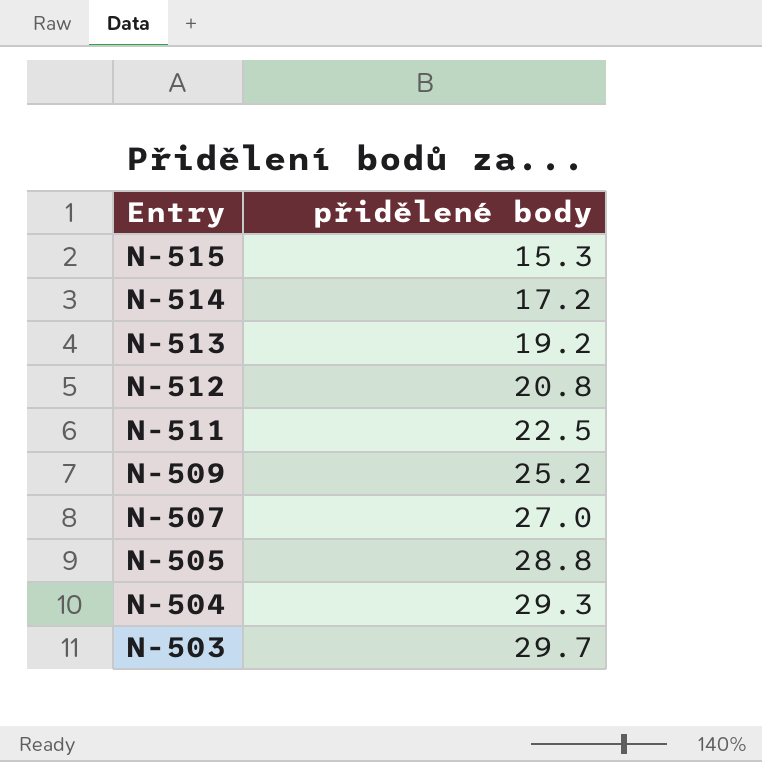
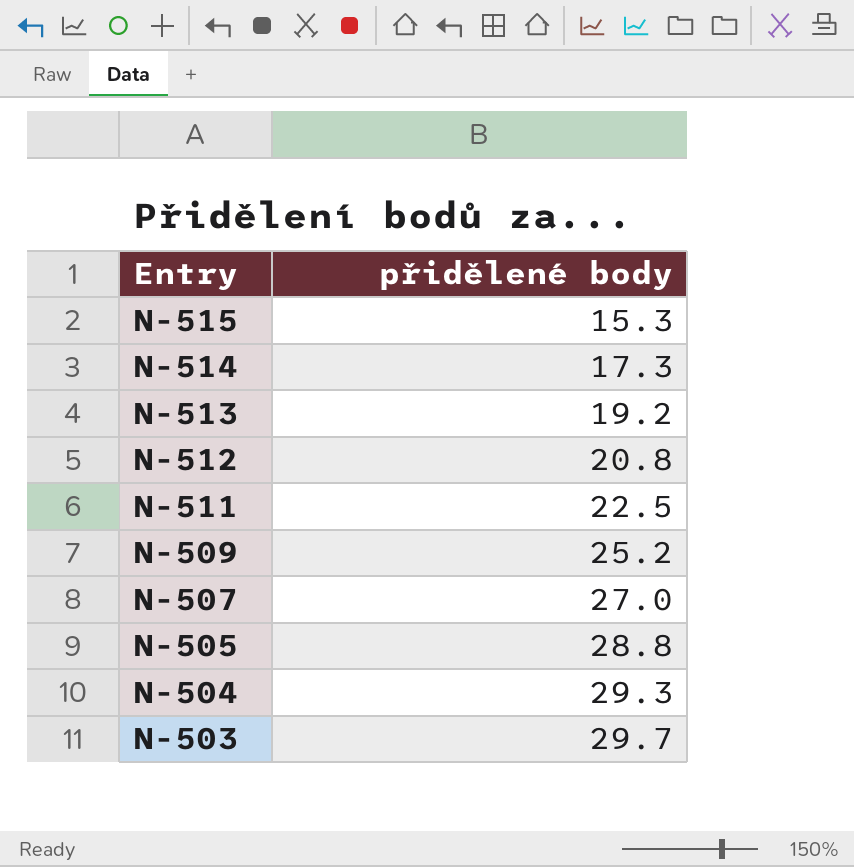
N-514 | přidělené body: 17.2 -> 17.3

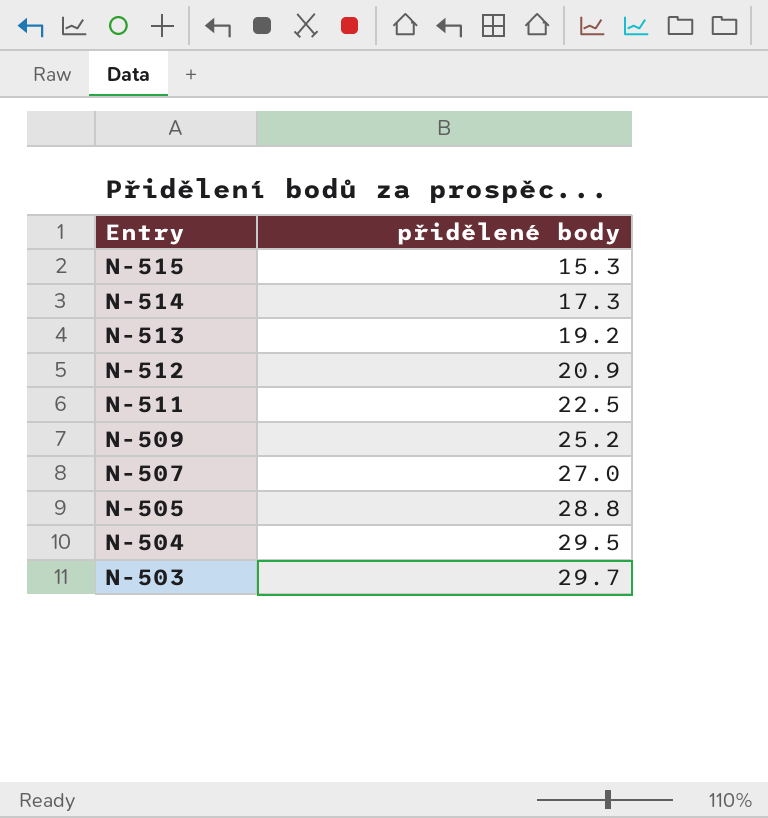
N-512 | přidělené body: 20.8 -> 20.9
N-504 | přidělené body: 29.3 -> 29.5

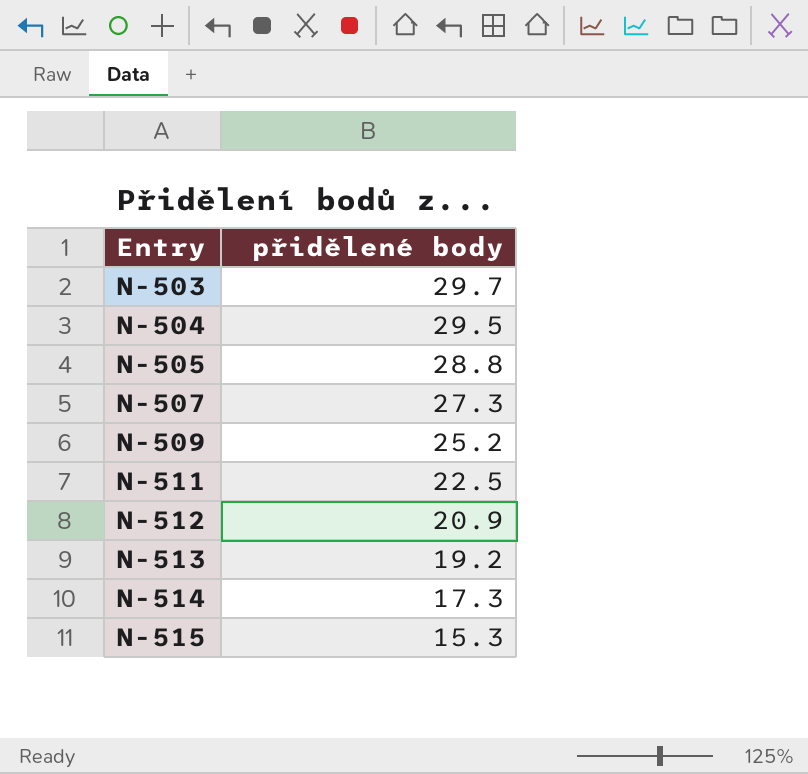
row order: Entry descending -> Entry ascending
N-507 | přidělené body: 27.0 -> 27.3

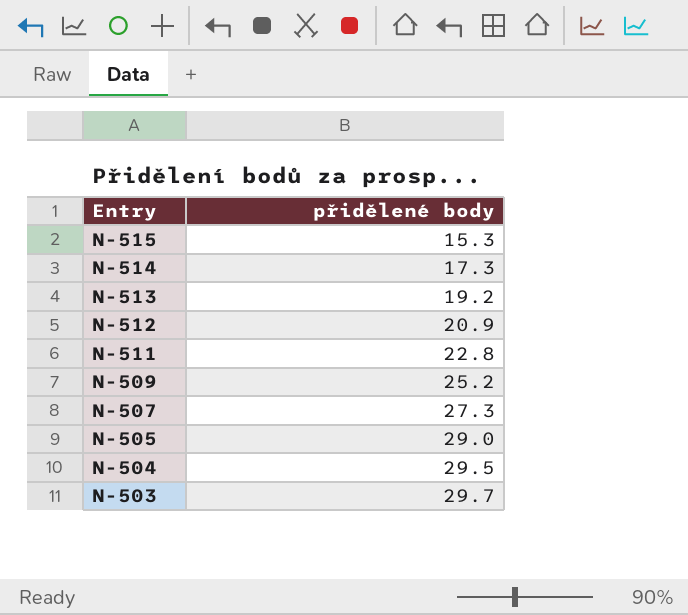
row order: Entry ascending -> Entry descending
N-511 | přidělené body: 22.5 -> 22.8
N-505 | přidělené body: 28.8 -> 29.0

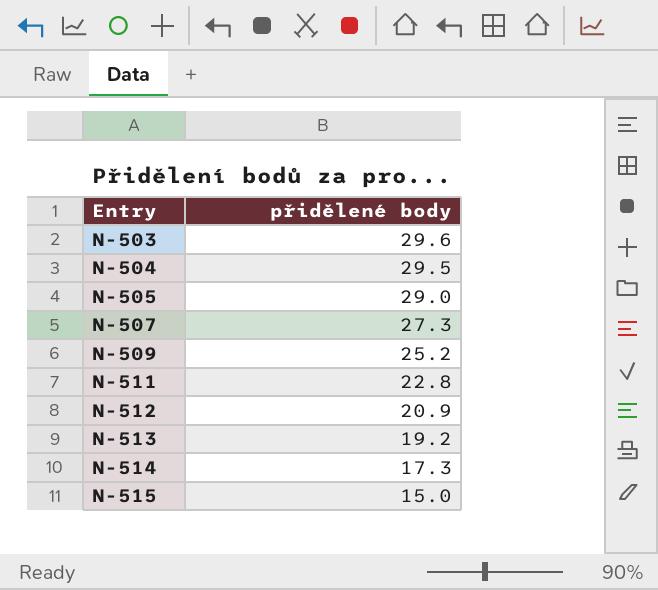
row order: Entry descending -> Entry ascending
N-503 | přidělené body: 29.7 -> 29.6
N-515 | přidělené body: 15.3 -> 15.0

